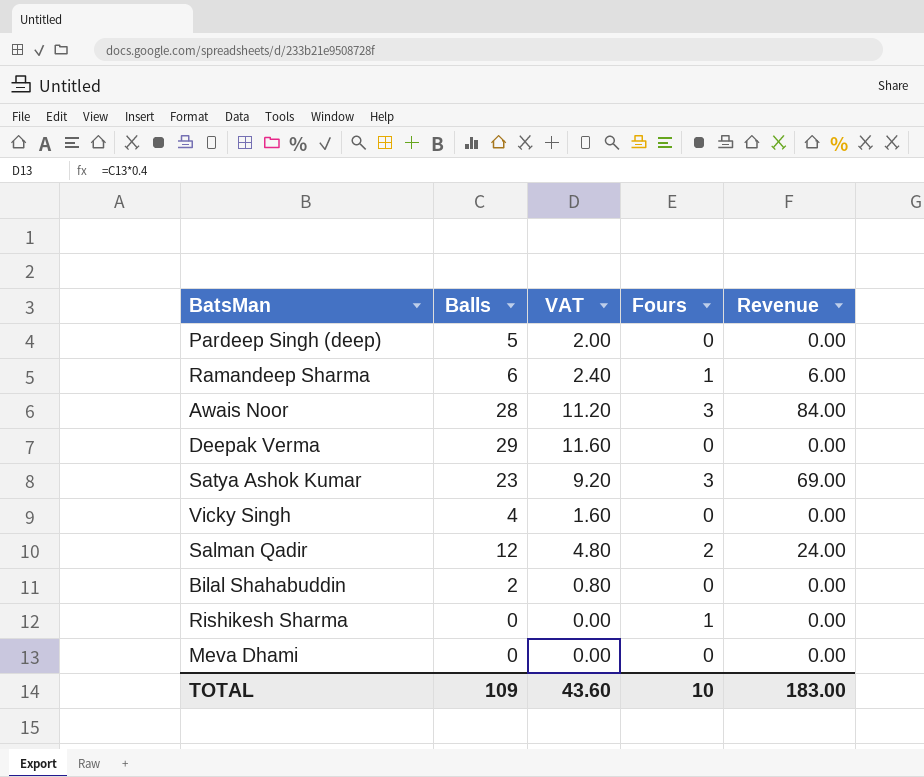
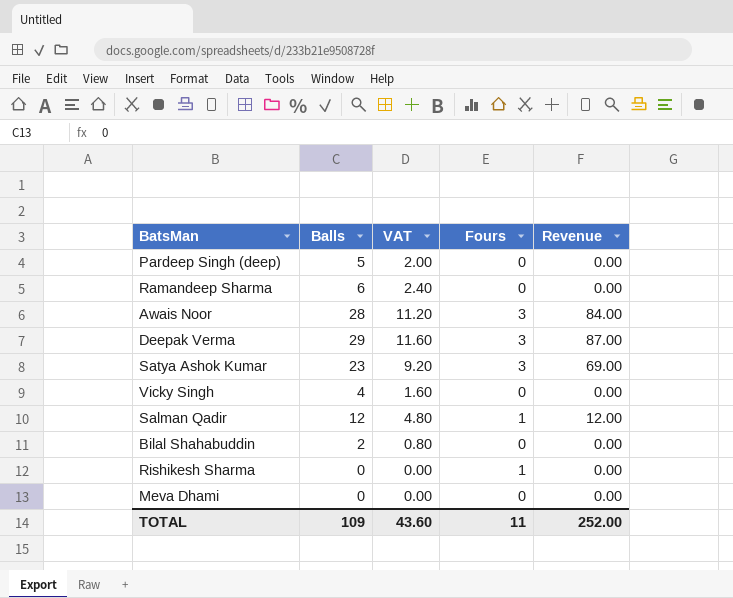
Ramandeep Sharma | Fours: 1 -> 0
Ramandeep Sharma | Revenue: 6.00 -> 0.00
Deepak Verma | Fours: 0 -> 3
Deepak Verma | Revenue: 0.00 -> 87.00
Salman Qadir | Fours: 2 -> 1
Salman Qadir | Revenue: 24.00 -> 12.00
TOTAL | Fours: 10 -> 11
TOTAL | Revenue: 183.00 -> 252.00

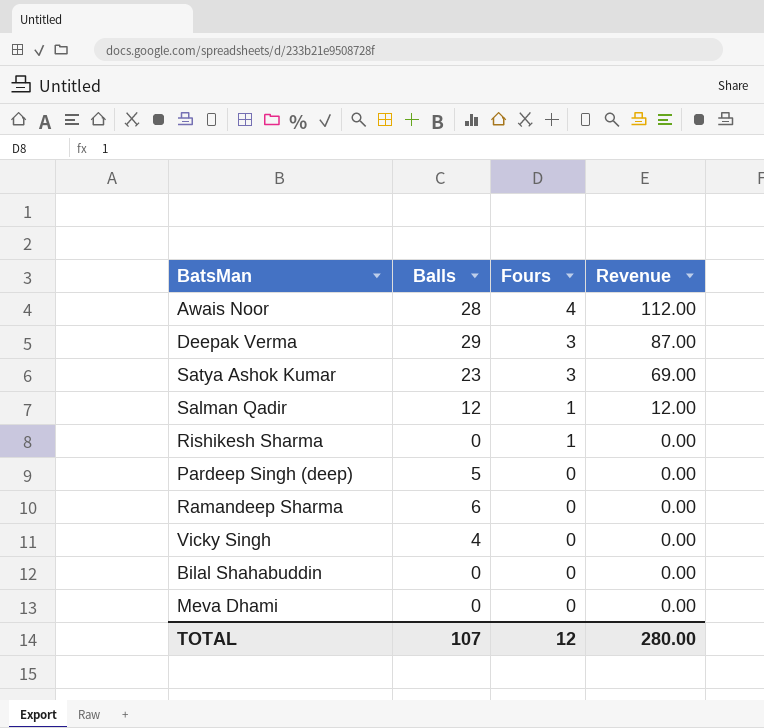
row order: none -> Fours descending
column VAT | formula: [Balls] * 0.4 -> none
Awais Noor | Fours: 3 -> 4
Awais Noor | Revenue: 84.00 -> 112.00
Bilal Shahabuddin | Balls: 2 -> 0
TOTAL | Balls: 109 -> 107
TOTAL | Fours: 11 -> 12
TOTAL | Revenue: 252.00 -> 280.00

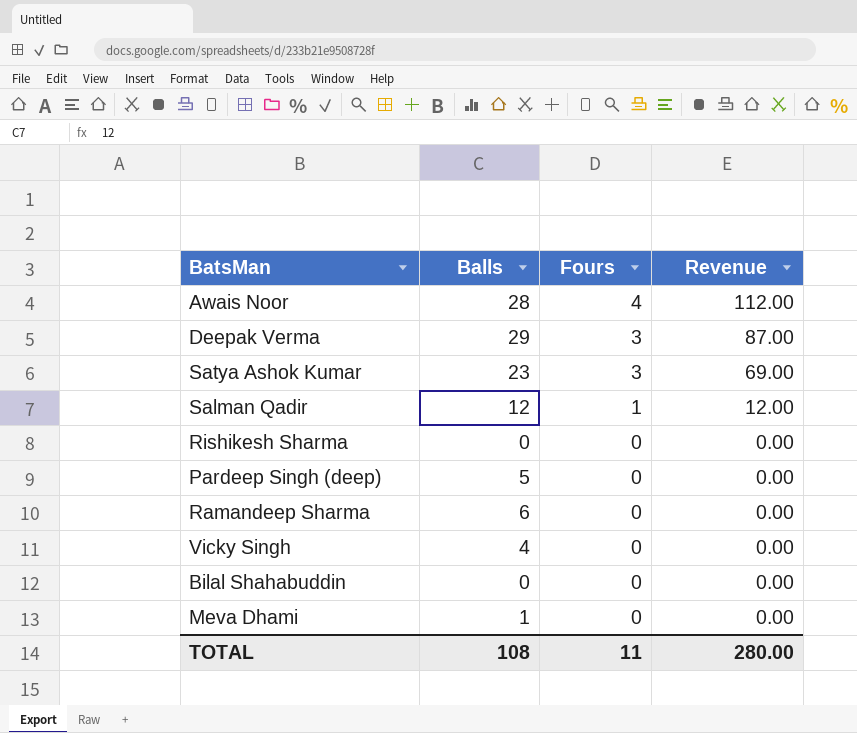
Rishikesh Sharma | Fours: 1 -> 0
Meva Dhami | Balls: 0 -> 1
TOTAL | Balls: 107 -> 108
TOTAL | Fours: 12 -> 11

